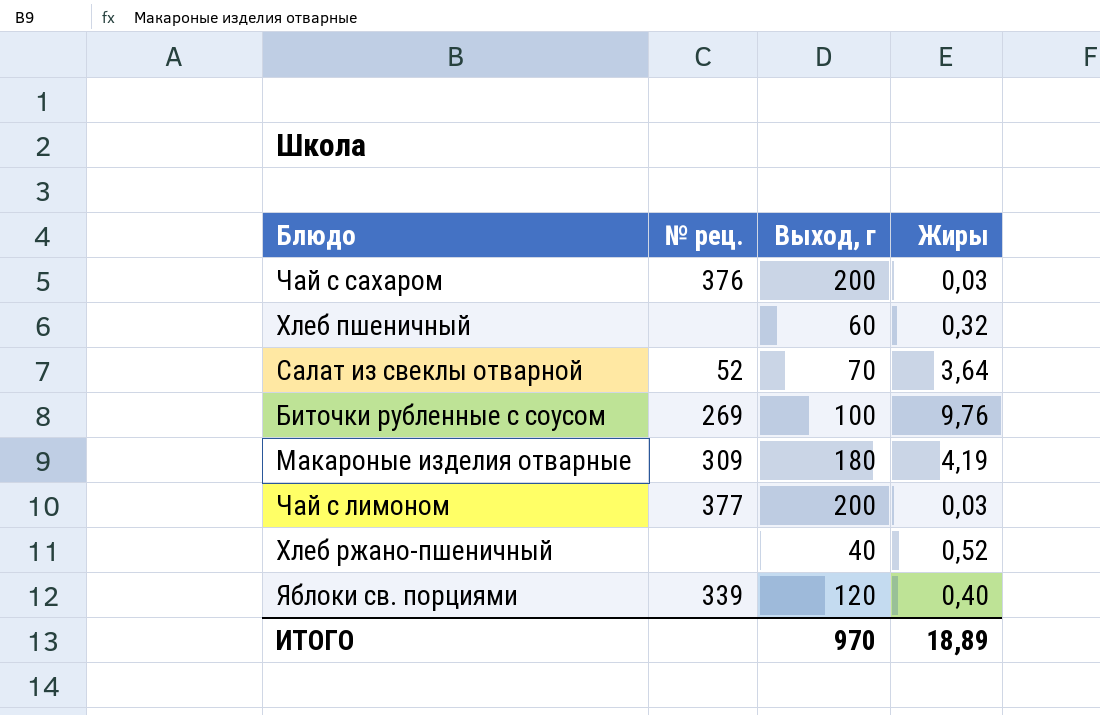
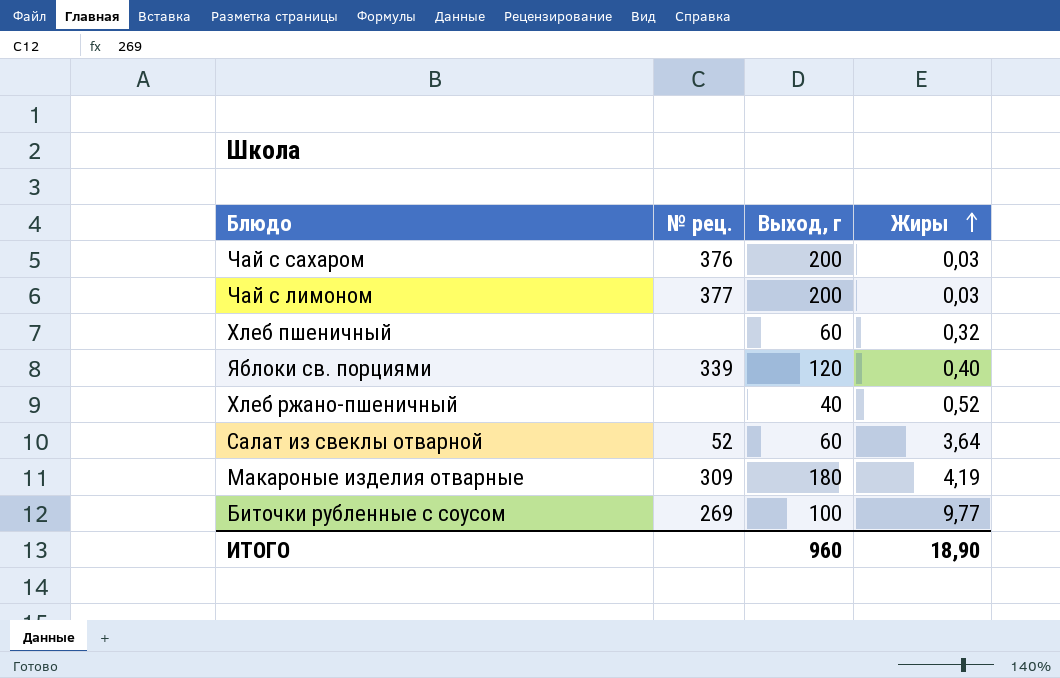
row order: none -> Жиры ascending
Салат из свеклы отварной | Выход, г: 70 -> 60
Биточки рубленные с соусом | Жиры: 9,76 -> 9,77
ИТОГО | Выход, г: 970 -> 960
ИТОГО | Жиры: 18,89 -> 18,90

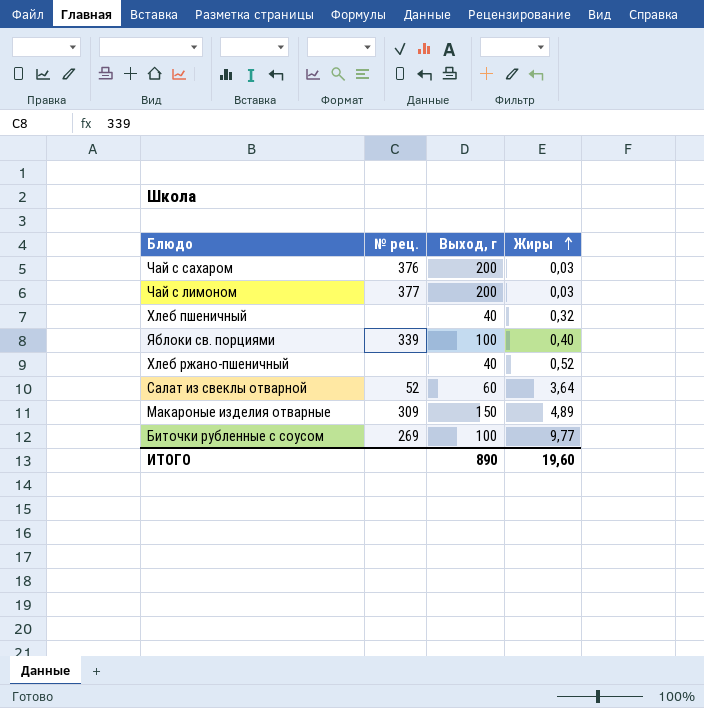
Хлеб пшеничный | Выход, г: 60 -> 40
Яблоки св. порциями | Выход, г: 120 -> 100
Макароные изделия отварные | Выход, г: 180 -> 150
Макароные изделия отварные | Жиры: 4,19 -> 4,89
ИТОГО | Выход, г: 960 -> 890
ИТОГО | Жиры: 18,90 -> 19,60

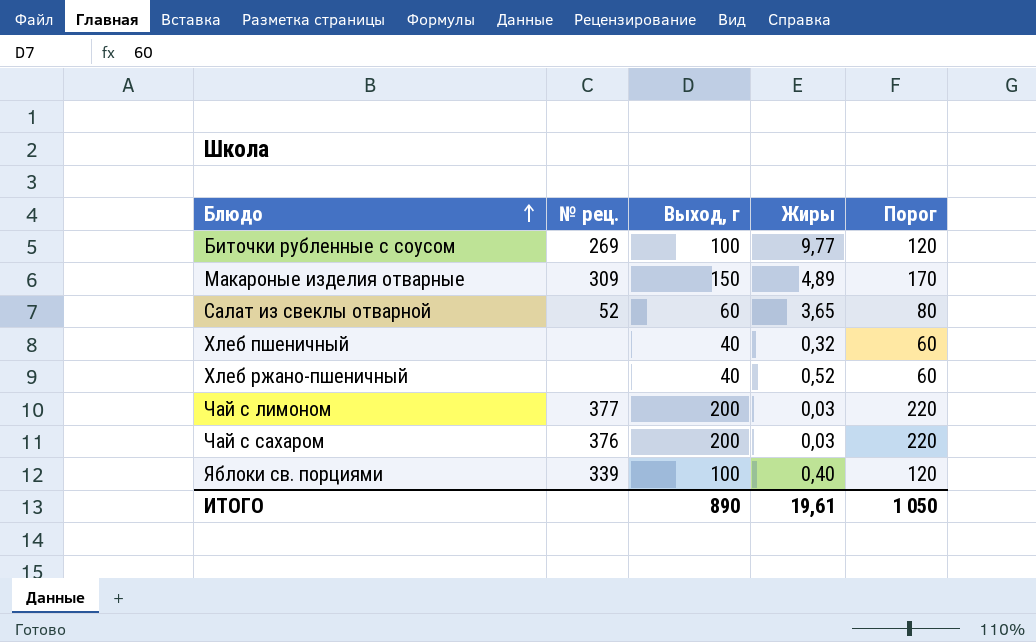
row order: Жиры ascending -> Блюдо ascending
column Порог | formula: none -> [Выход, г] + 20
Салат из свеклы отварной | Жиры: 3,64 -> 3,65
ИТОГО | Жиры: 19,60 -> 19,61

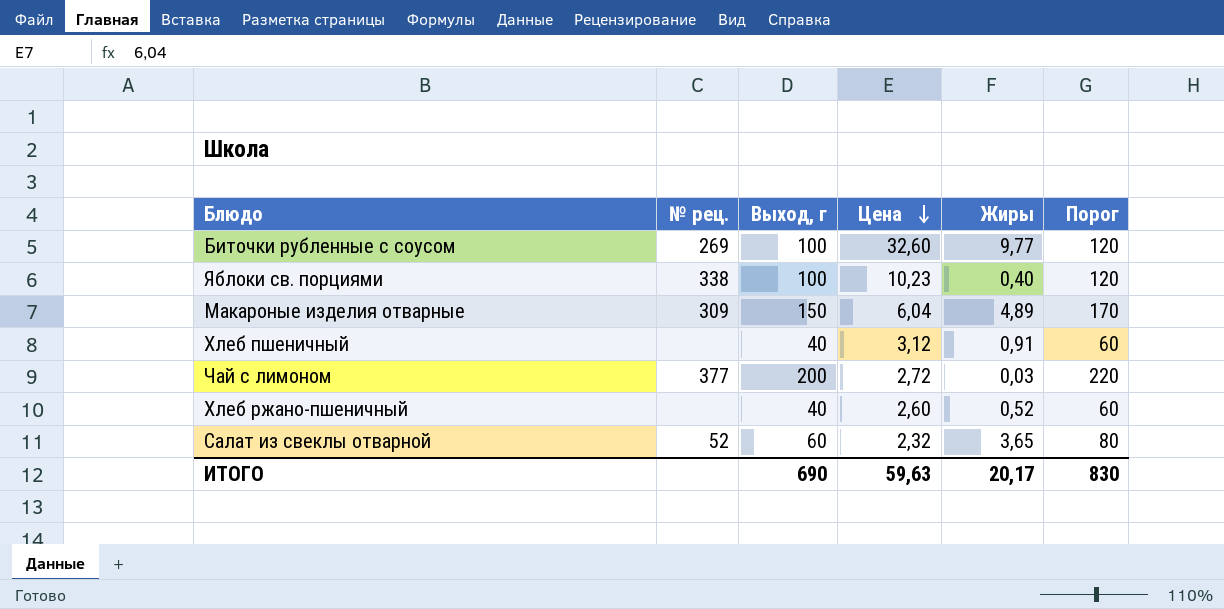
row order: Блюдо ascending -> Цена descending
column Цена | position: none -> 4
row Чай с сахаром: 376 | 200 | 0,03 | 220 -> none
Яблоки св. порциями | № рец.: 339 -> 338
Хлеб пшеничный | Жиры: 0,32 -> 0,91
ИТОГО | Выход, г: 890 -> 690
ИТОГО | Жиры: 19,61 -> 20,17
ИТОГО | Порог: 1 050 -> 830

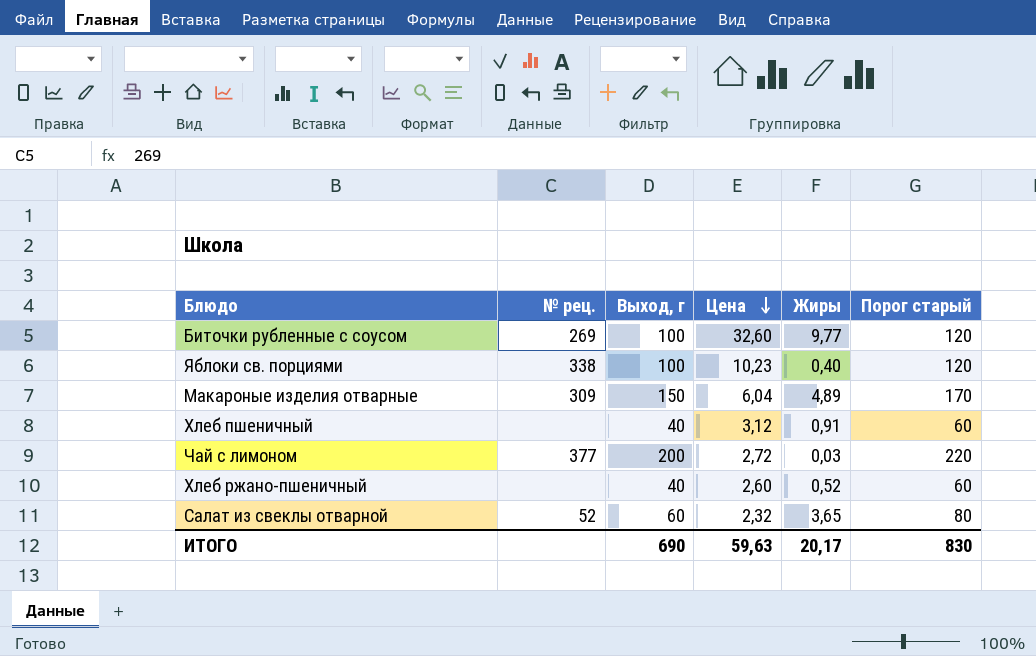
column name: Порог -> Порог старый

